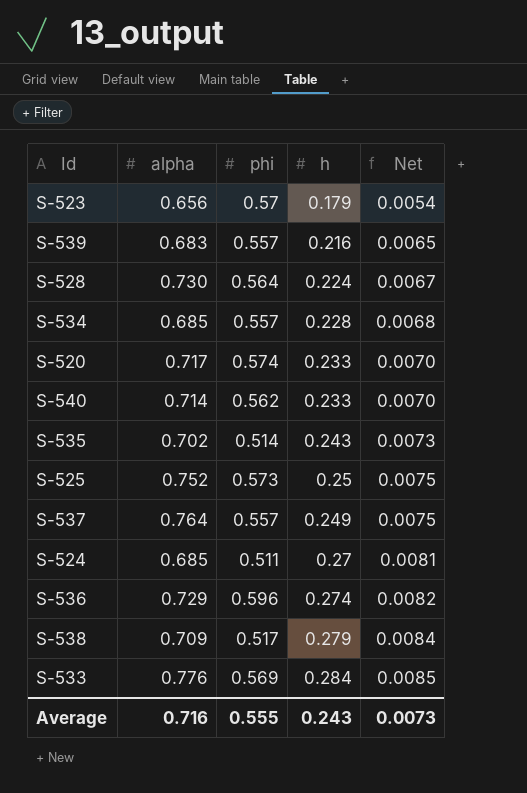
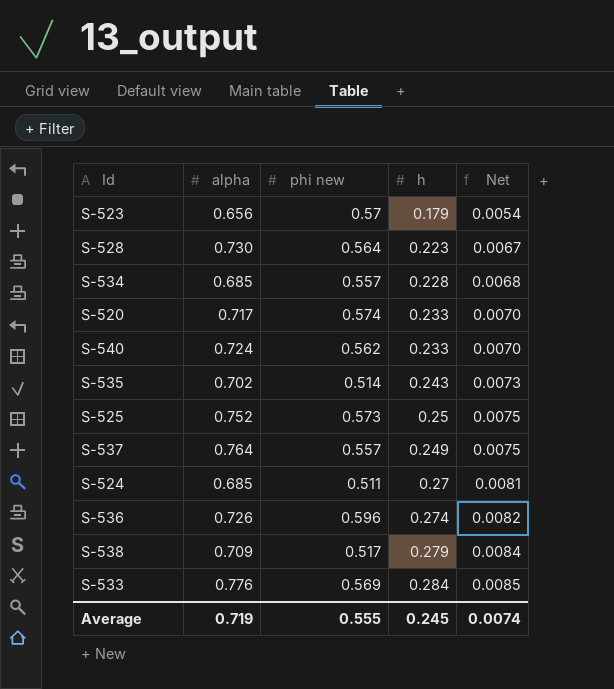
column name: phi -> phi new
row S-539: 0.683 | 0.557 | 0.216 | 0.0065 -> none
S-528 | h: 0.224 -> 0.223
S-540 | alpha: 0.714 -> 0.724
S-536 | alpha: 0.729 -> 0.726
Average | alpha: 0.716 -> 0.719
Average | h: 0.243 -> 0.245
Average | Net: 0.0073 -> 0.0074

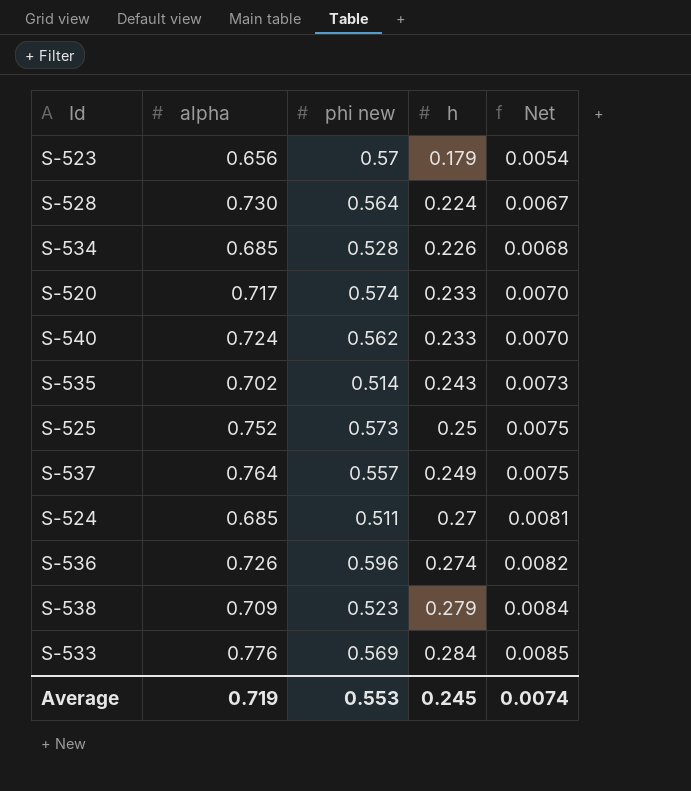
S-528 | h: 0.223 -> 0.224
S-534 | phi new: 0.557 -> 0.528
S-534 | h: 0.228 -> 0.226
S-538 | phi new: 0.517 -> 0.523
Average | phi new: 0.555 -> 0.553

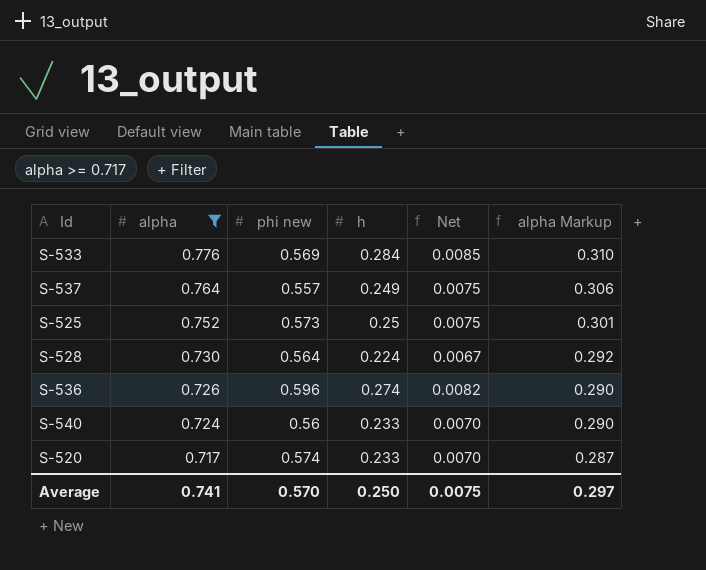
filter: none -> alpha >= 0.717
row order: Net ascending -> alpha descending
column alpha Markup | formula: none -> [alpha] * 0.4
S-540 | phi new: 0.562 -> 0.56
Average | alpha: 0.719 -> 0.741
Average | phi new: 0.553 -> 0.570
Average | h: 0.245 -> 0.250
Average | Net: 0.0074 -> 0.0075

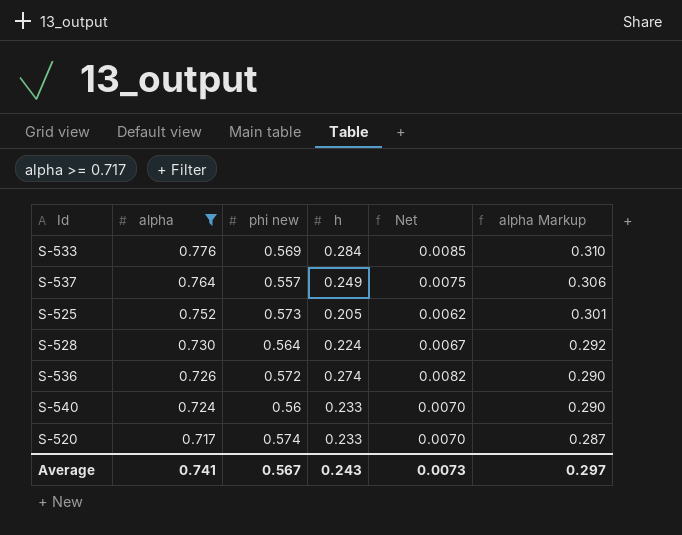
S-525 | h: 0.25 -> 0.205
S-525 | Net: 0.0075 -> 0.0062
S-536 | phi new: 0.596 -> 0.572
Average | phi new: 0.570 -> 0.567
Average | h: 0.250 -> 0.243
Average | Net: 0.0075 -> 0.0073

